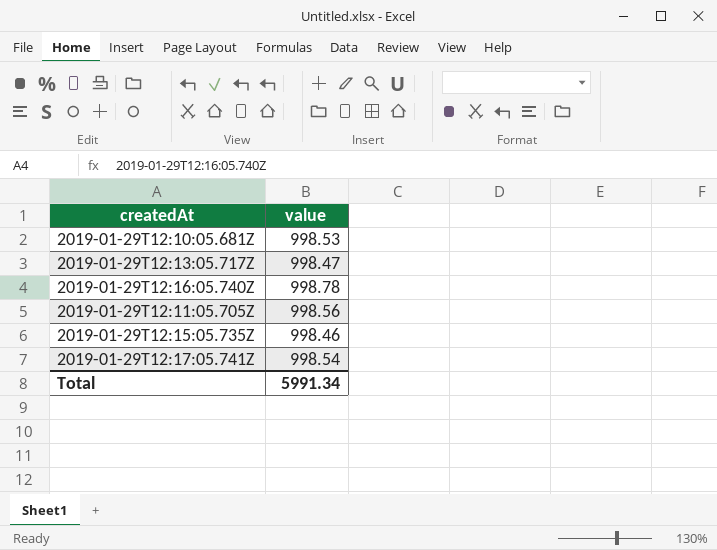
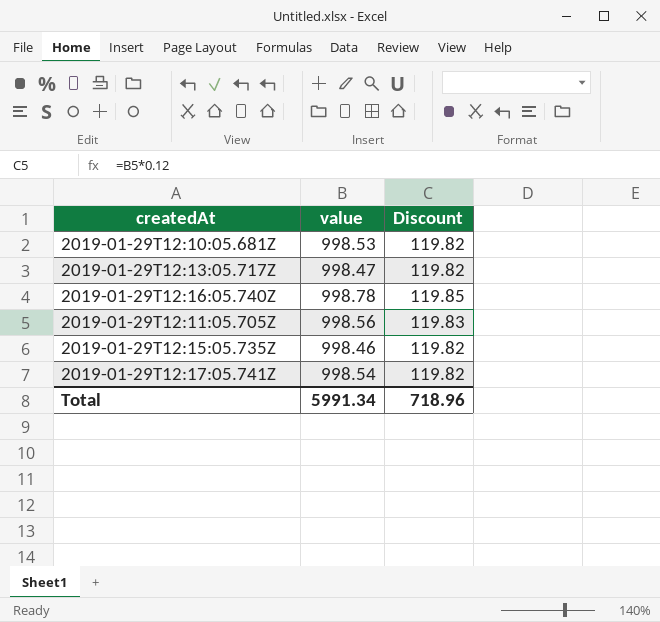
column Discount | formula: none -> [value] * 0.12

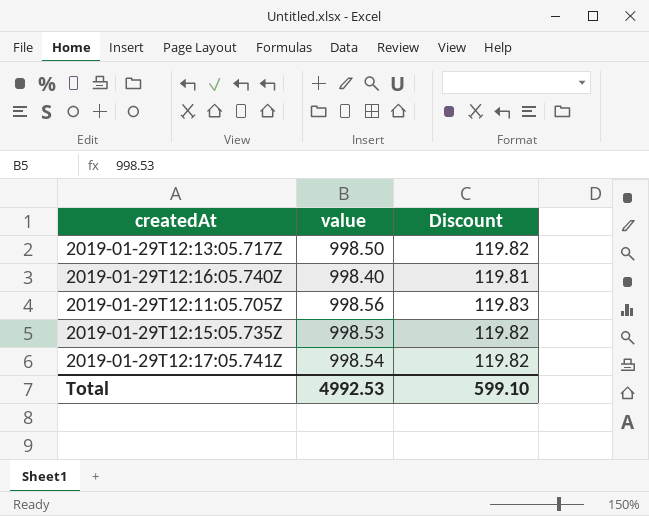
row 2019-01-29T12:10:05.681Z: 998.53 | 119.82 -> none
2019-01-29T12:13:05.717Z | value: 998.47 -> 998.50
2019-01-29T12:16:05.740Z | value: 998.78 -> 998.40
2019-01-29T12:16:05.740Z | Discount: 119.85 -> 119.81
2019-01-29T12:15:05.735Z | value: 998.46 -> 998.53
Total | value: 5991.34 -> 4992.53
Total | Discount: 718.96 -> 599.10

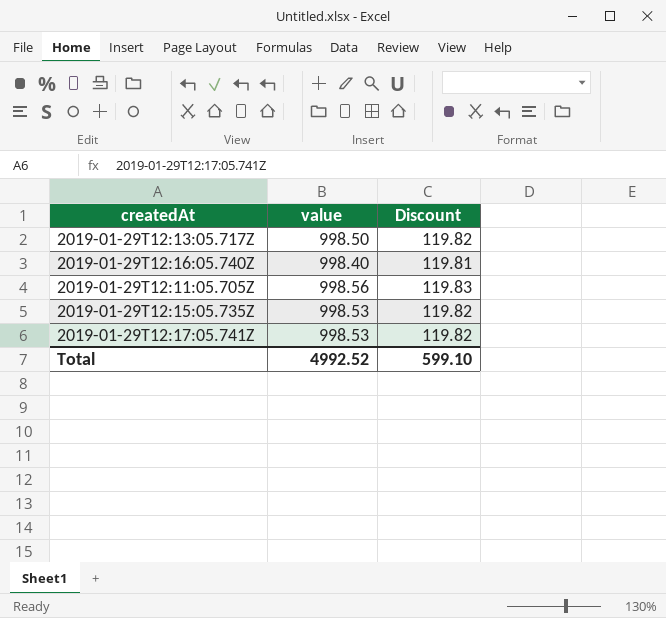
2019-01-29T12:17:05.741Z | value: 998.54 -> 998.53
Total | value: 4992.53 -> 4992.52

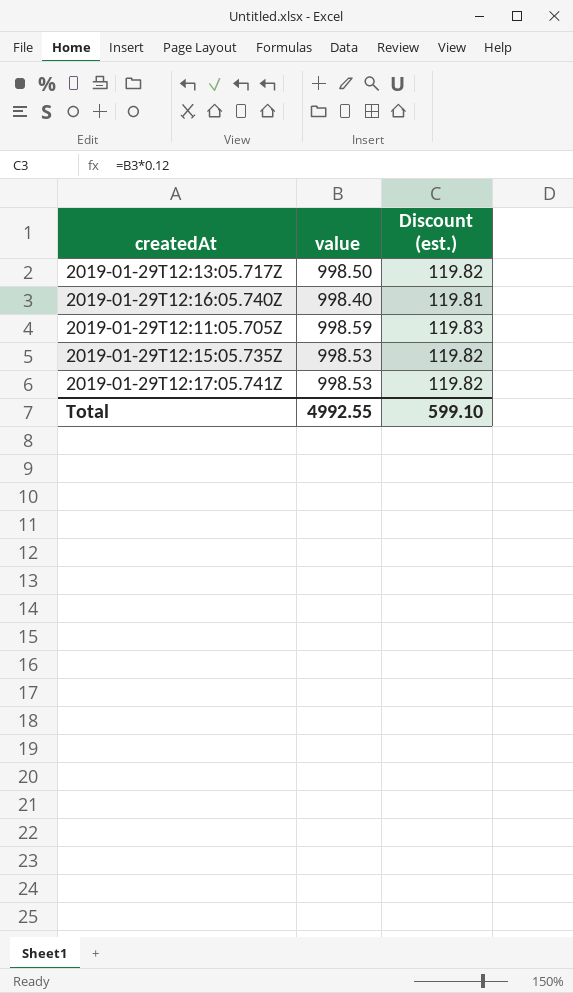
column name: Discount -> Discount (est.)
2019-01-29T12:11:05.705Z | value: 998.56 -> 998.59
Total | value: 4992.52 -> 4992.55

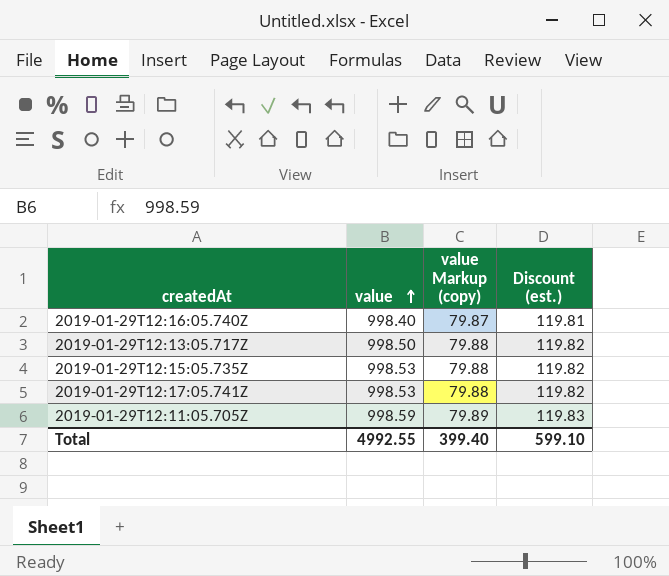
row order: none -> value ascending
column value Markup (copy) | formula: none -> [value] * 0.08

